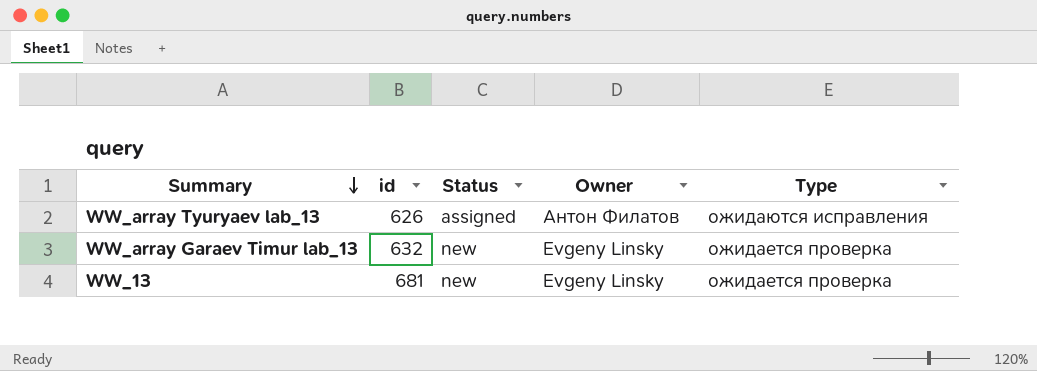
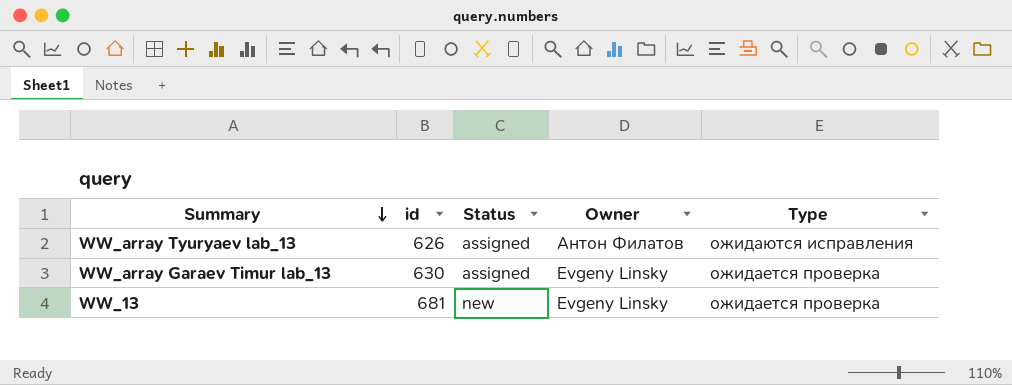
WW_array Garaev Timur lab_13 | id: 632 -> 630
WW_array Garaev Timur lab_13 | Status: new -> assigned

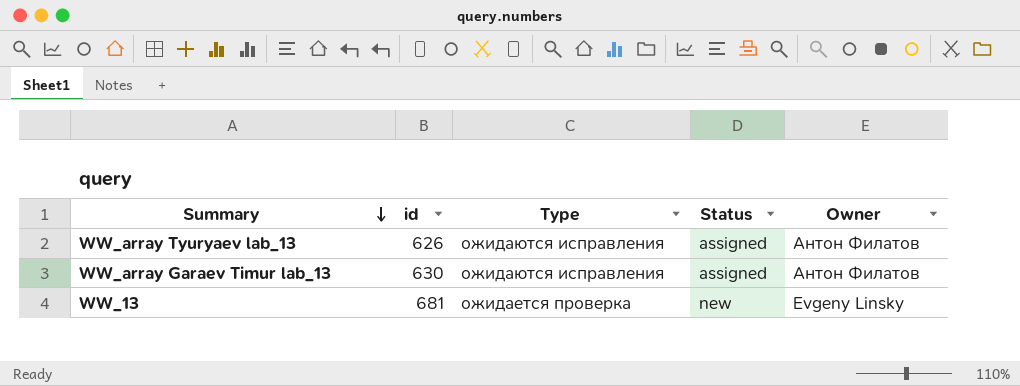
column Type | position: 5 -> 3
WW_array Garaev Timur lab_13 | Type: ожидается проверка -> ожидаются исправления
WW_array Garaev Timur lab_13 | Owner: Evgeny Linsky -> Антон Филатов

